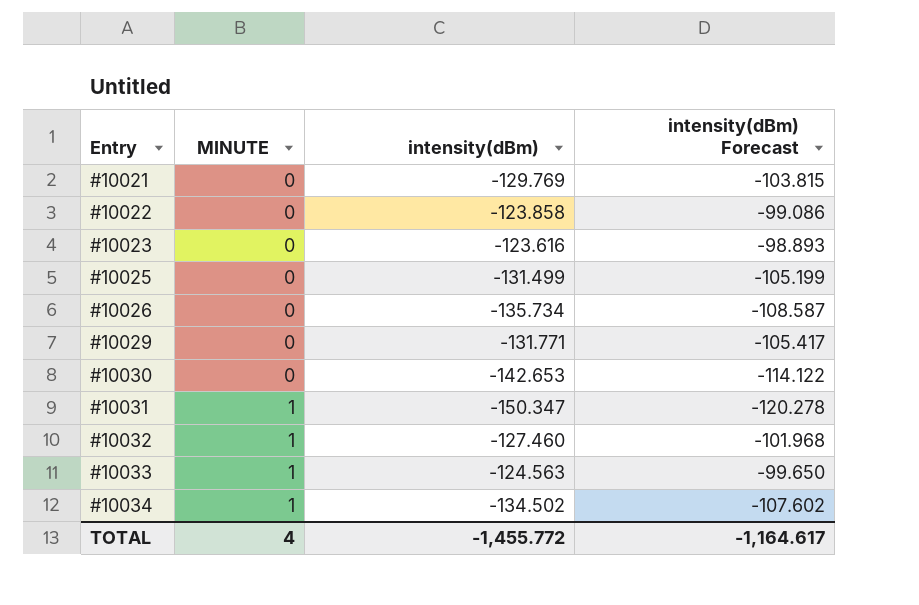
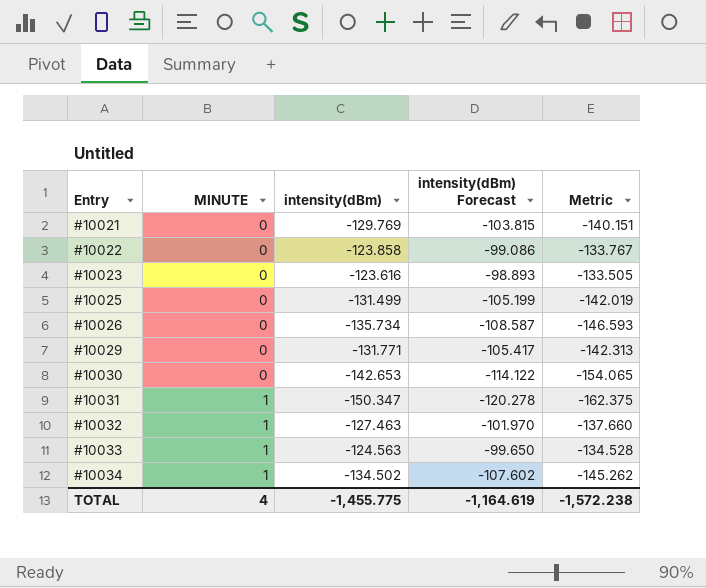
column Metric | formula: none -> [intensity(dBm)] * 1.08
#10032 | intensity(dBm): -127.460 -> -127.463
#10032 | intensity(dBm) Forecast: -101.968 -> -101.970
TOTAL | intensity(dBm): -1,455.772 -> -1,455.775
TOTAL | intensity(dBm) Forecast: -1,164.617 -> -1,164.619

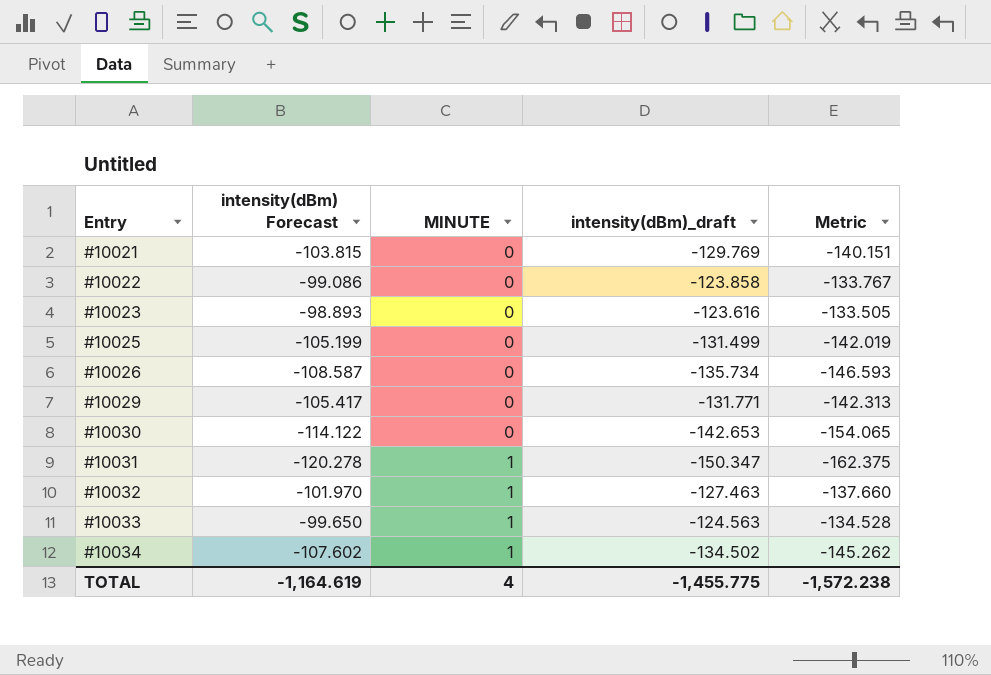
column intensity(dBm) Forecast | position: 4 -> 2
column name: intensity(dBm) -> intensity(dBm)_draft

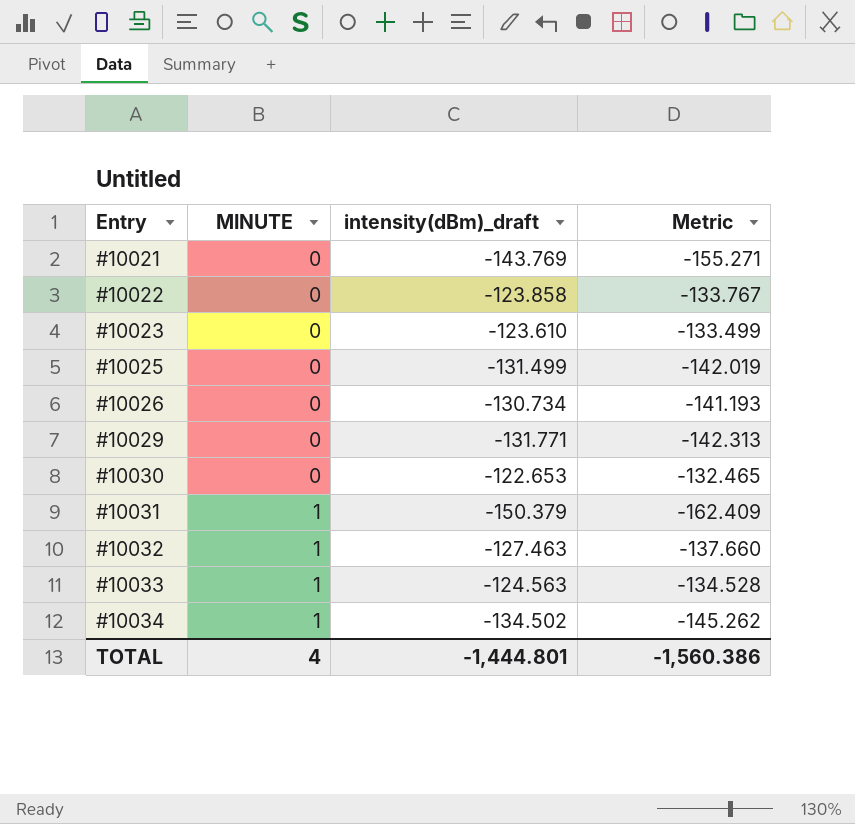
column intensity(dBm) Forecast | formula: [intensity(dBm)_draft] * 0.8 -> none
#10021 | intensity(dBm)_draft: -129.769 -> -143.769
#10021 | Metric: -140.151 -> -155.271
#10023 | intensity(dBm)_draft: -123.616 -> -123.610
#10023 | Metric: -133.505 -> -133.499
#10026 | intensity(dBm)_draft: -135.734 -> -130.734
#10026 | Metric: -146.593 -> -141.193
#10030 | intensity(dBm)_draft: -142.653 -> -122.653
#10030 | Metric: -154.065 -> -132.465
#10031 | intensity(dBm)_draft: -150.347 -> -150.379
#10031 | Metric: -162.375 -> -162.409
TOTAL | intensity(dBm)_draft: -1,455.775 -> -1,444.801
TOTAL | Metric: -1,572.238 -> -1,560.386

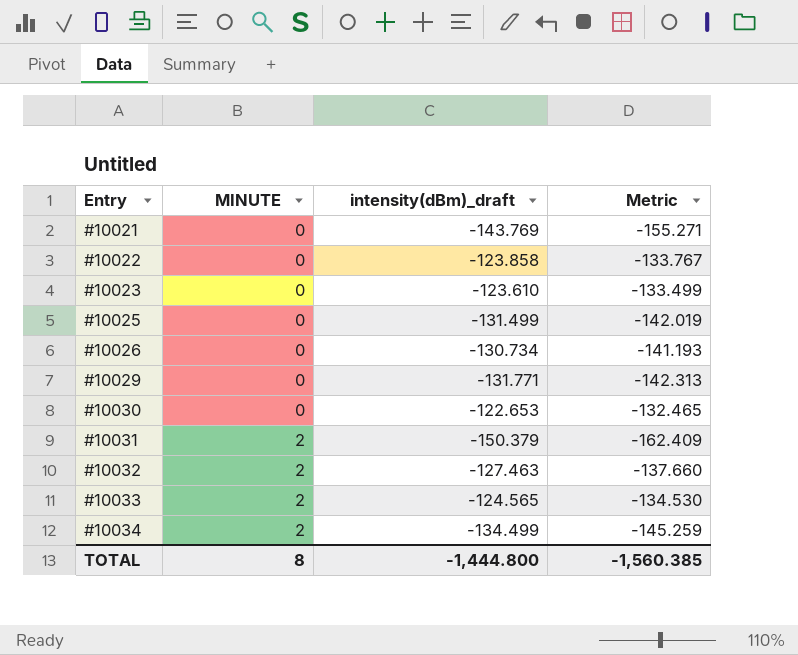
#10031 | MINUTE: 1 -> 2
#10032 | MINUTE: 1 -> 2
#10033 | MINUTE: 1 -> 2
#10033 | intensity(dBm)_draft: -124.563 -> -124.565
#10033 | Metric: -134.528 -> -134.530
#10034 | MINUTE: 1 -> 2
#10034 | intensity(dBm)_draft: -134.502 -> -134.499
#10034 | Metric: -145.262 -> -145.259
TOTAL | MINUTE: 4 -> 8
TOTAL | intensity(dBm)_draft: -1,444.801 -> -1,444.800
TOTAL | Metric: -1,560.386 -> -1,560.385

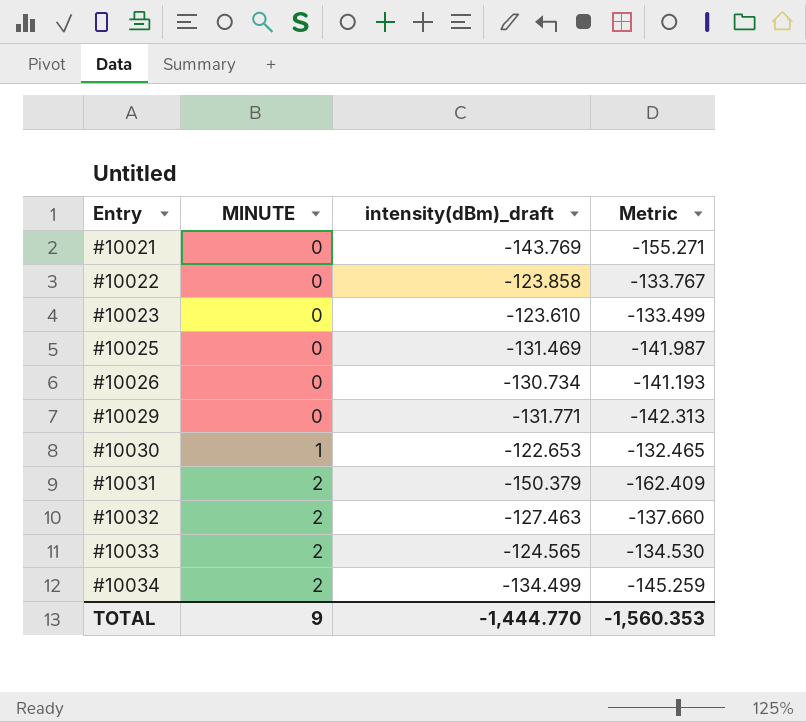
#10025 | intensity(dBm)_draft: -131.499 -> -131.469
#10025 | Metric: -142.019 -> -141.987
#10030 | MINUTE: 0 -> 1
TOTAL | MINUTE: 8 -> 9
TOTAL | intensity(dBm)_draft: -1,444.800 -> -1,444.770
TOTAL | Metric: -1,560.385 -> -1,560.353

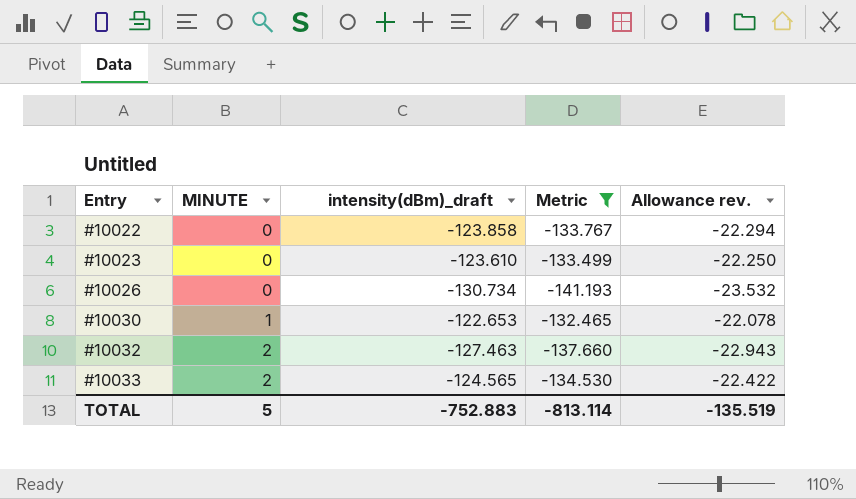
filter: none -> Metric >= -141.193
column Allowance rev. | formula: none -> [intensity(dBm)_draft] * 0.18
TOTAL | MINUTE: 9 -> 5
TOTAL | intensity(dBm)_draft: -1,444.770 -> -752.883
TOTAL | Metric: -1,560.353 -> -813.114

